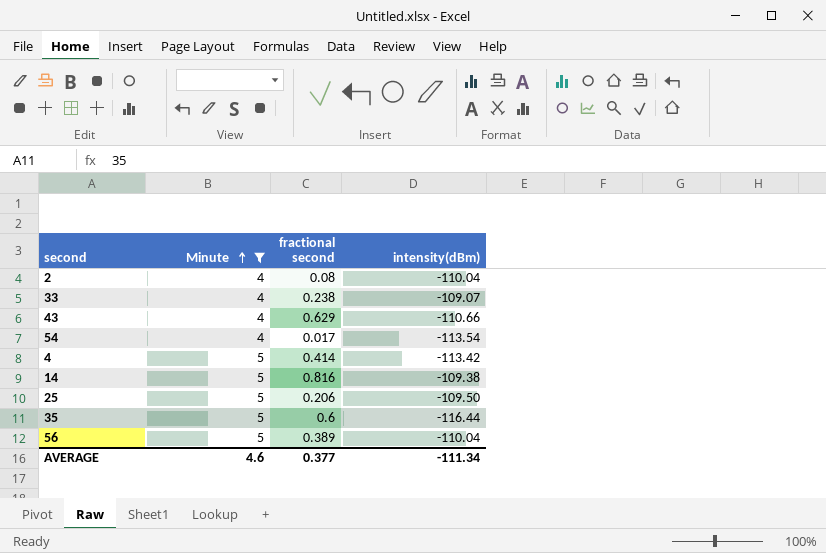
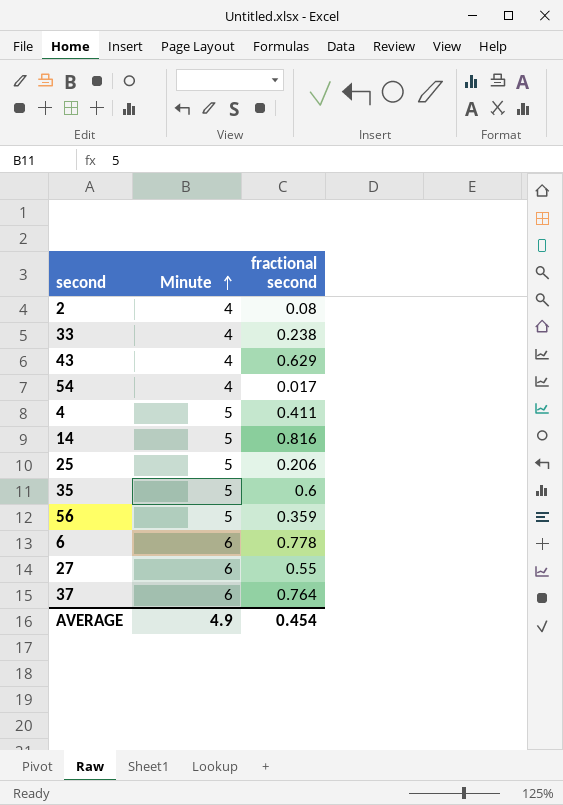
filter: Minute != 6 -> none
column intensity(dBm) | position: 4 -> none
4 | fractional second: 0.414 -> 0.411
56 | fractional second: 0.389 -> 0.359
AVERAGE | Minute: 4.6 -> 4.9
AVERAGE | fractional second: 0.377 -> 0.454

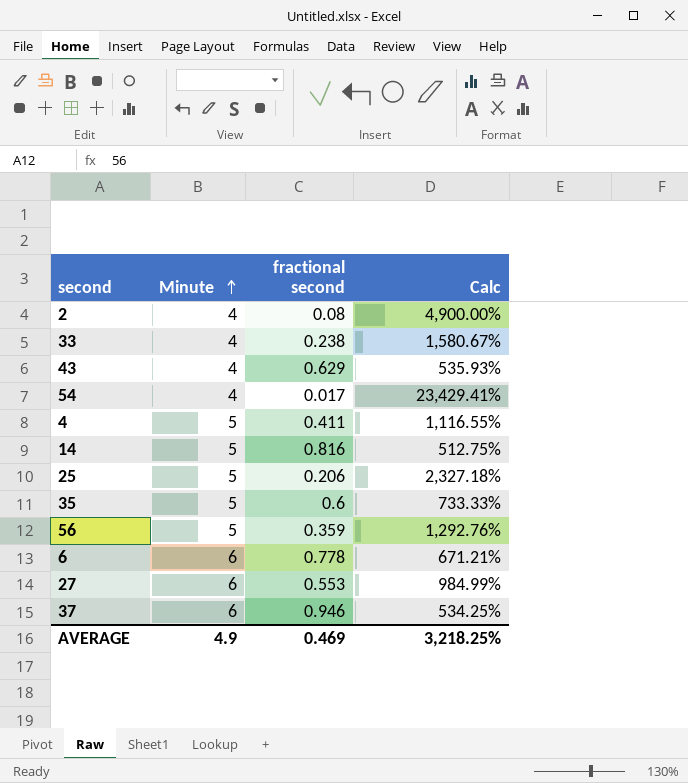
column Calc | formula: none -> ([Minute] - [fractional second]) / [fractional second]
27 | fractional second: 0.55 -> 0.553
37 | fractional second: 0.764 -> 0.946
AVERAGE | fractional second: 0.454 -> 0.469

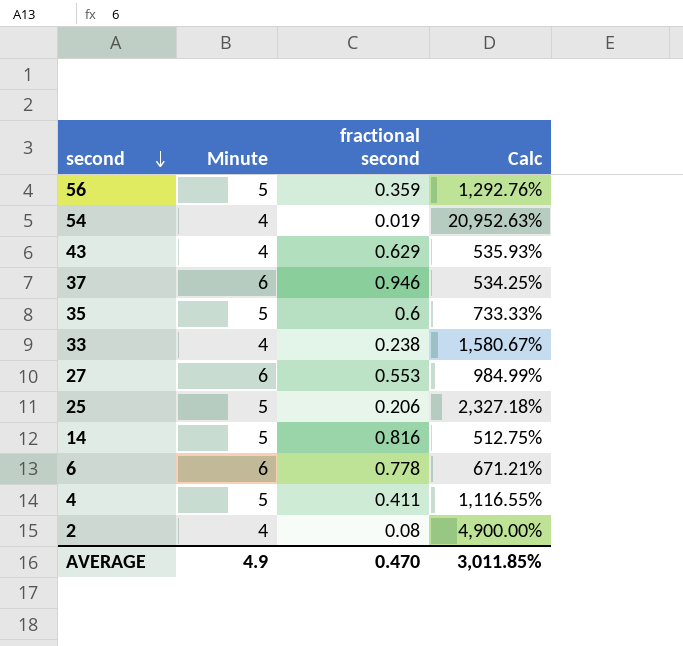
row order: Minute ascending -> second descending
54 | fractional second: 0.017 -> 0.019
54 | Calc: 23,429.41% -> 20,952.63%
AVERAGE | fractional second: 0.469 -> 0.470
AVERAGE | Calc: 3,218.25% -> 3,011.85%

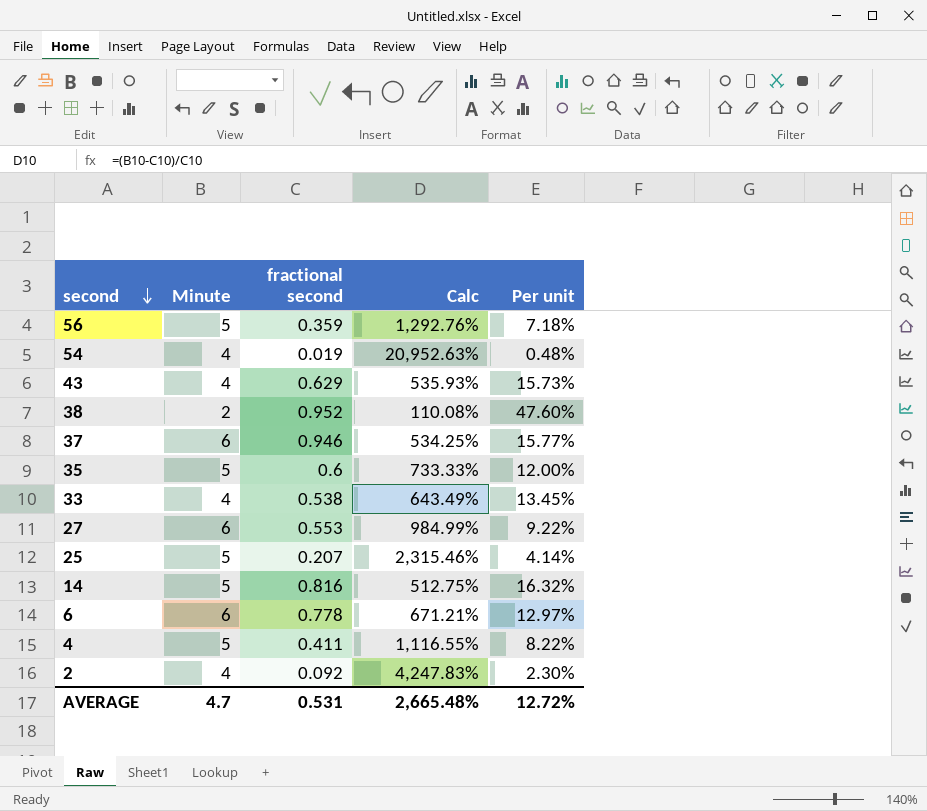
column Per unit | formula: none -> [fractional second] / [Minute]
row 38: none -> 2 | 0.952 | 110.08% | 47.60%
33 | fractional second: 0.238 -> 0.538
33 | Calc: 1,580.67% -> 643.49%
25 | fractional second: 0.206 -> 0.207
25 | Calc: 2,327.18% -> 2,315.46%
2 | fractional second: 0.08 -> 0.092
2 | Calc: 4,900.00% -> 4,247.83%
AVERAGE | Minute: 4.9 -> 4.7
AVERAGE | fractional second: 0.470 -> 0.531
AVERAGE | Calc: 3,011.85% -> 2,665.48%

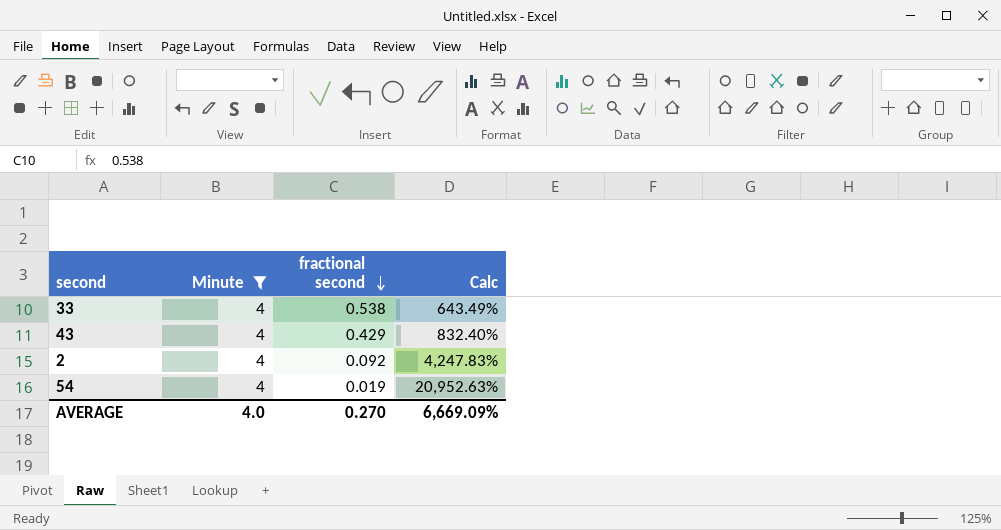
filter: none -> Minute = 4
row order: second descending -> fractional second descending
column Per unit | formula: [fractional second] / [Minute] -> none
43 | fractional second: 0.629 -> 0.429
43 | Calc: 535.93% -> 832.40%
AVERAGE | Minute: 4.7 -> 4.0
AVERAGE | fractional second: 0.531 -> 0.270
AVERAGE | Calc: 2,665.48% -> 6,669.09%

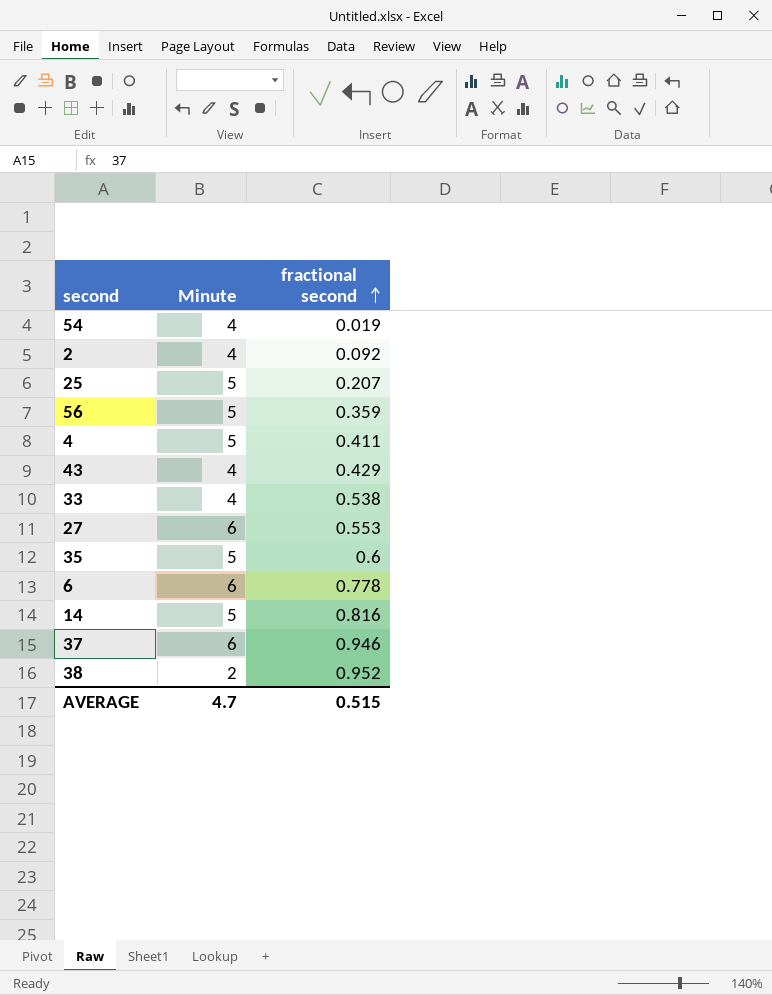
filter: Minute = 4 -> none
row order: fractional second descending -> fractional second ascending
column Calc | formula: ([Minute] - [fractional second]) / [fractional second] -> none
AVERAGE | Minute: 4.0 -> 4.7
AVERAGE | fractional second: 0.270 -> 0.515

